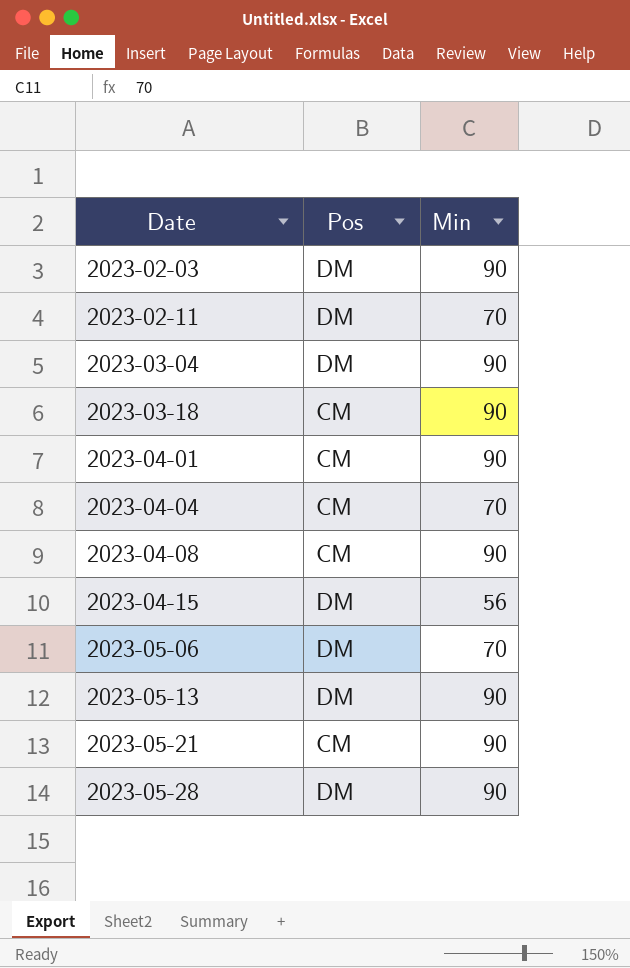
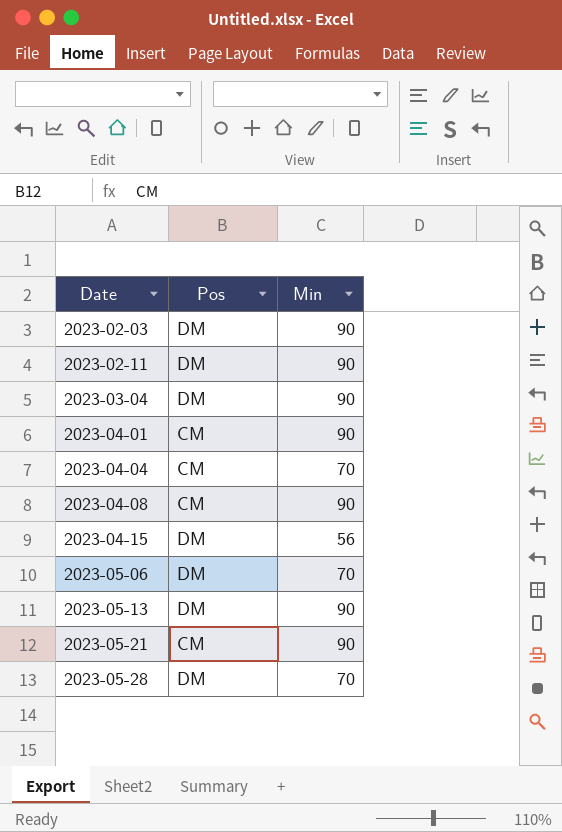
row 2023-03-18: CM | 90 -> none
2023-02-11 | Min: 70 -> 90
2023-05-28 | Min: 90 -> 70

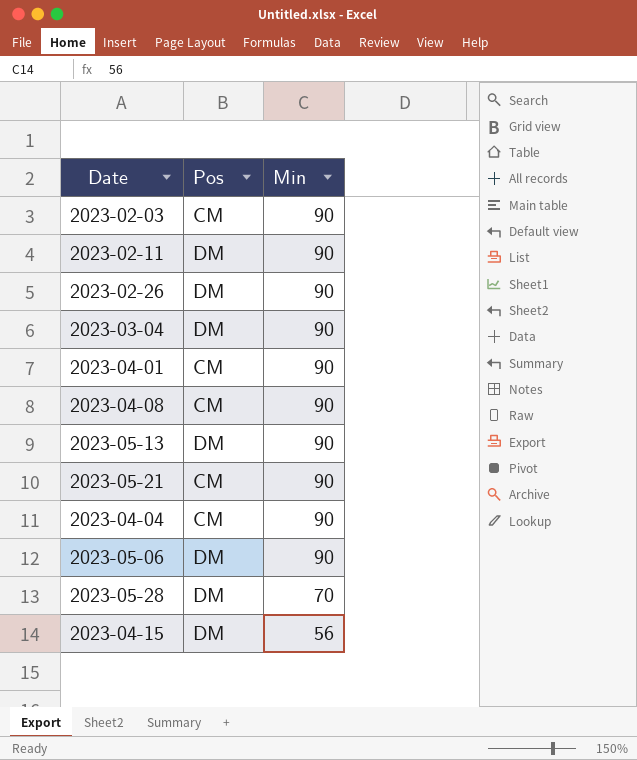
row order: Date ascending -> Min descending
2023-02-03 | Pos: DM -> CM
row 2023-02-26: none -> DM | 90
2023-04-04 | Min: 70 -> 90
2023-05-06 | Min: 70 -> 90

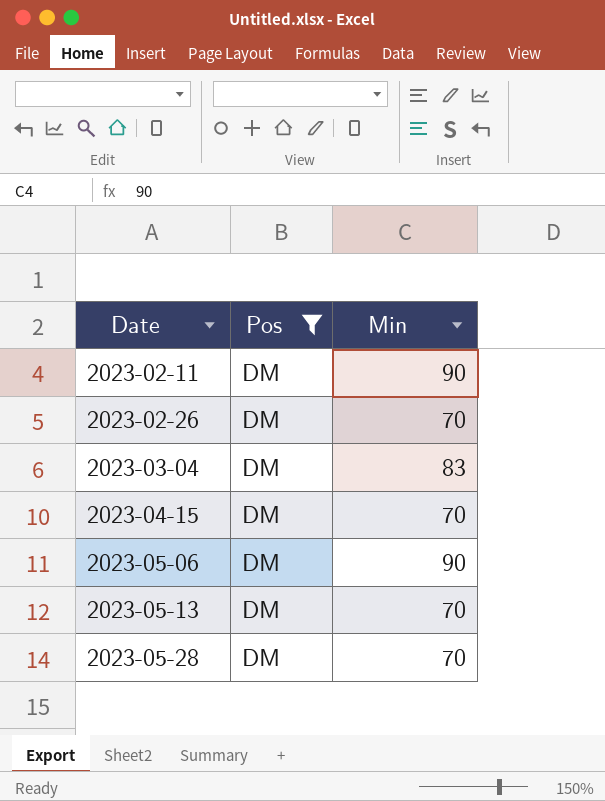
filter: none -> Pos = DM
row order: Min descending -> Date ascending
2023-02-26 | Min: 90 -> 70
2023-03-04 | Min: 90 -> 83
2023-04-15 | Min: 56 -> 70
2023-05-13 | Min: 90 -> 70

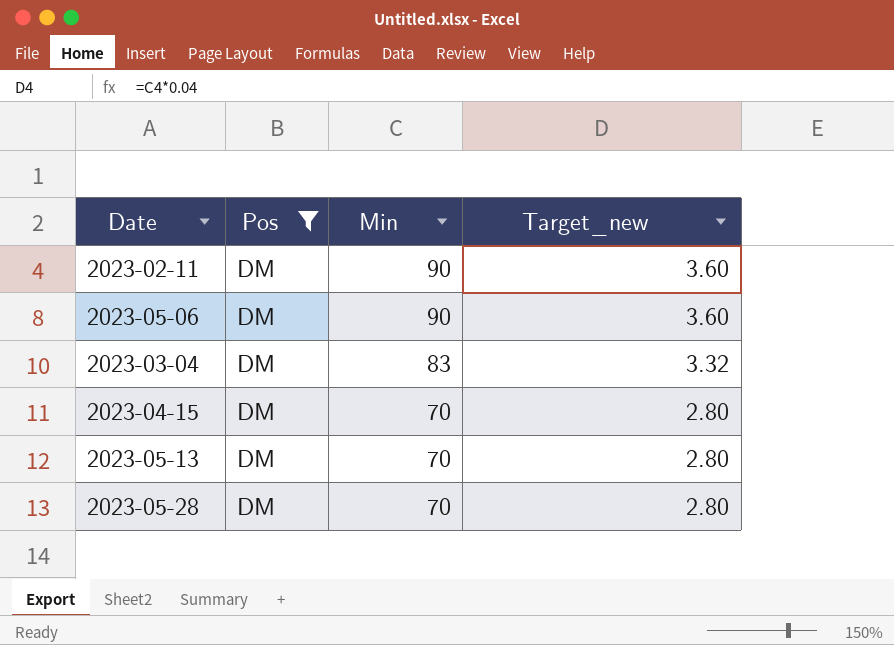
row order: Date ascending -> Min descending
column Target_new | formula: none -> [Min] * 0.04
row 2023-02-26: DM | 70 -> none

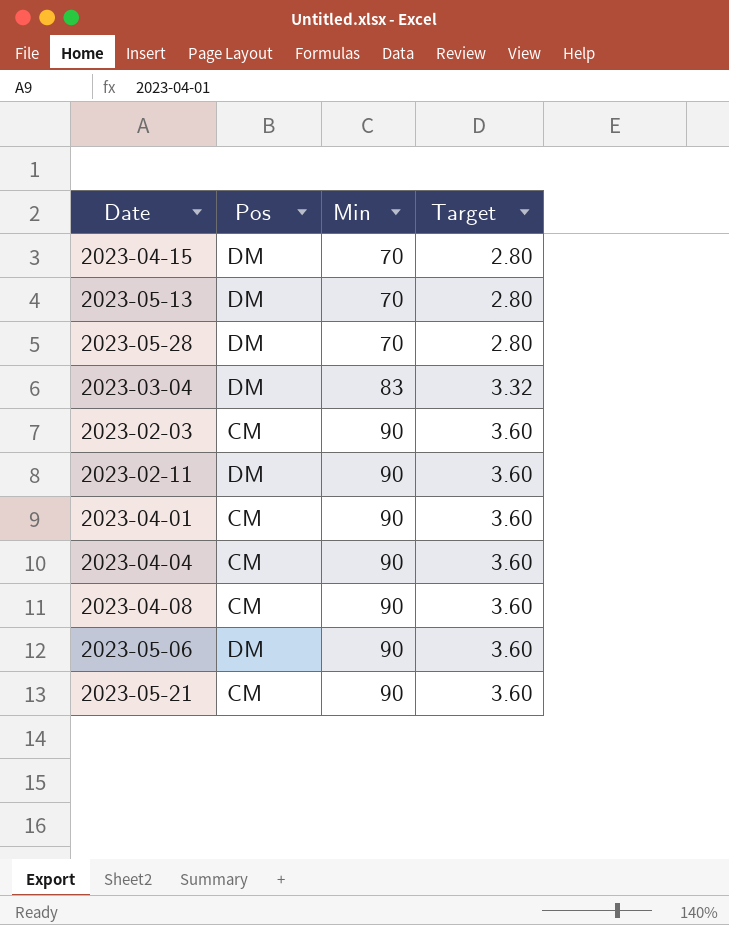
filter: Pos = DM -> none
row order: Min descending -> Min ascending
column name: Target_new -> Target

